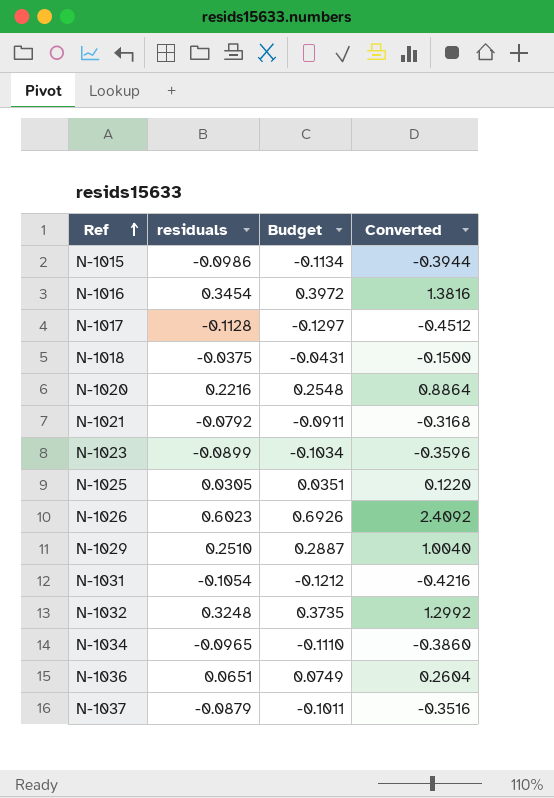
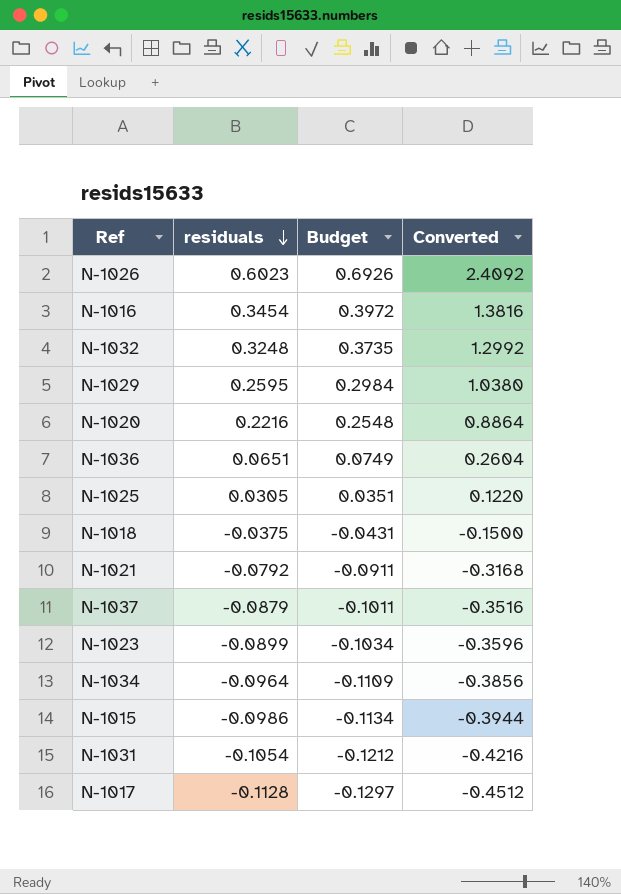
row order: Ref ascending -> residuals descending
N-1029 | residuals: 0.2510 -> 0.2595
N-1029 | Budget: 0.2887 -> 0.2984
N-1029 | Converted: 1.0040 -> 1.0380
N-1034 | residuals: -0.0965 -> -0.0964
N-1034 | Budget: -0.1110 -> -0.1109
N-1034 | Converted: -0.3860 -> -0.3856

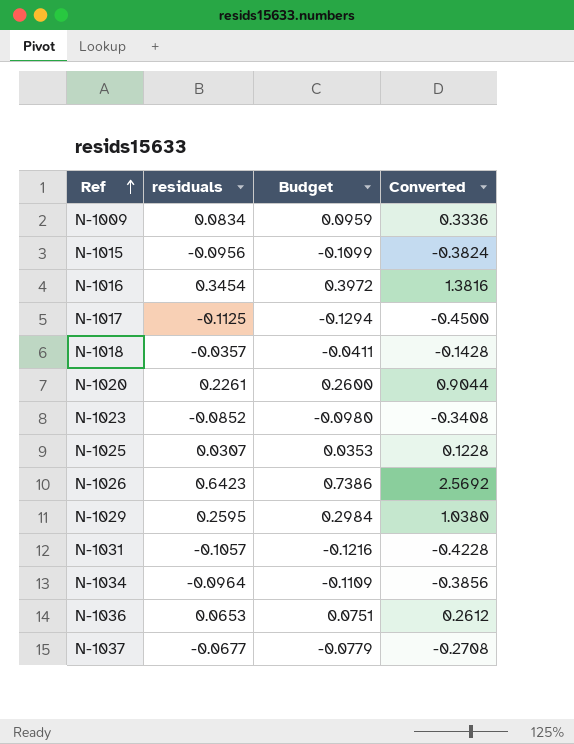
row order: residuals descending -> Ref ascending
row N-1032: 0.3248 | 0.3735 | 1.2992 -> none
row N-1021: -0.0792 | -0.0911 | -0.3168 -> none
row N-1009: none -> 0.0834 | 0.0959 | 0.3336
N-1015 | residuals: -0.0986 -> -0.0956
N-1015 | Budget: -0.1134 -> -0.1099
N-1015 | Converted: -0.3944 -> -0.3824
N-1017 | residuals: -0.1128 -> -0.1125
N-1017 | Budget: -0.1297 -> -0.1294
N-1017 | Converted: -0.4512 -> -0.4500
N-1018 | residuals: -0.0375 -> -0.0357
N-1018 | Budget: -0.0431 -> -0.0411
N-1018 | Converted: -0.1500 -> -0.1428
N-1020 | residuals: 0.2216 -> 0.2261
N-1020 | Budget: 0.2548 -> 0.2600
N-1020 | Converted: 0.8864 -> 0.9044
N-1023 | residuals: -0.0899 -> -0.0852
N-1023 | Budget: -0.1034 -> -0.0980
N-1023 | Converted: -0.3596 -> -0.3408
N-1025 | residuals: 0.0305 -> 0.0307
N-1025 | Budget: 0.0351 -> 0.0353
N-1025 | Converted: 0.1220 -> 0.1228
N-1026 | residuals: 0.6023 -> 0.6423
N-1026 | Budget: 0.6926 -> 0.7386
N-1026 | Converted: 2.4092 -> 2.5692
N-1031 | residuals: -0.1054 -> -0.1057
N-1031 | Budget: -0.1212 -> -0.1216
N-1031 | Converted: -0.4216 -> -0.4228
N-1036 | residuals: 0.0651 -> 0.0653
N-1036 | Budget: 0.0749 -> 0.0751
N-1036 | Converted: 0.2604 -> 0.2612
N-1037 | residuals: -0.0879 -> -0.0677
N-1037 | Budget: -0.1011 -> -0.0779
N-1037 | Converted: -0.3516 -> -0.2708

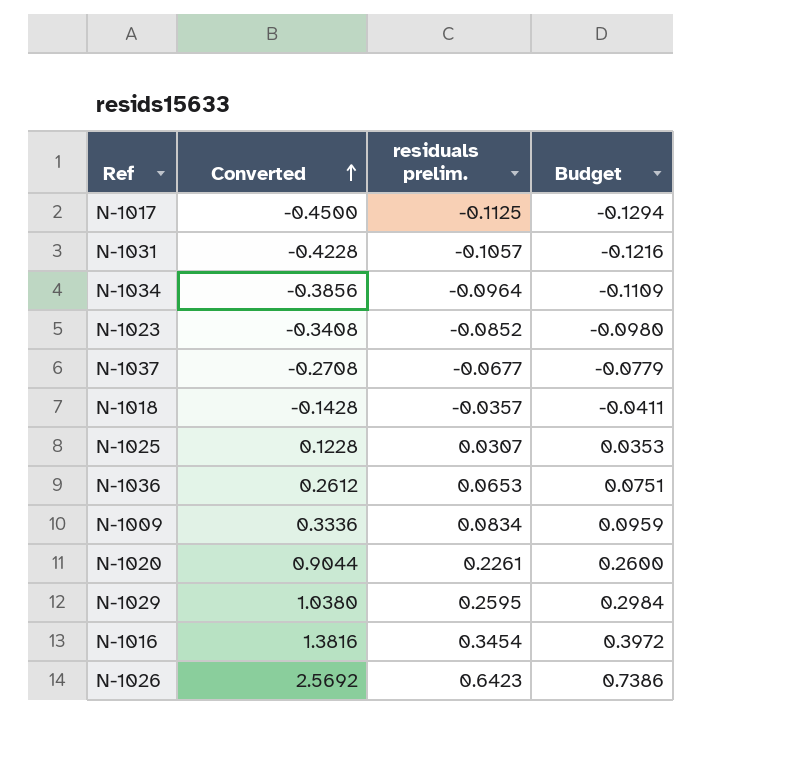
row order: Ref ascending -> Converted ascending
column Converted | position: 4 -> 2
column name: residuals -> residuals prelim.
row N-1015: -0.0956 | -0.1099 | -0.3824 -> none

